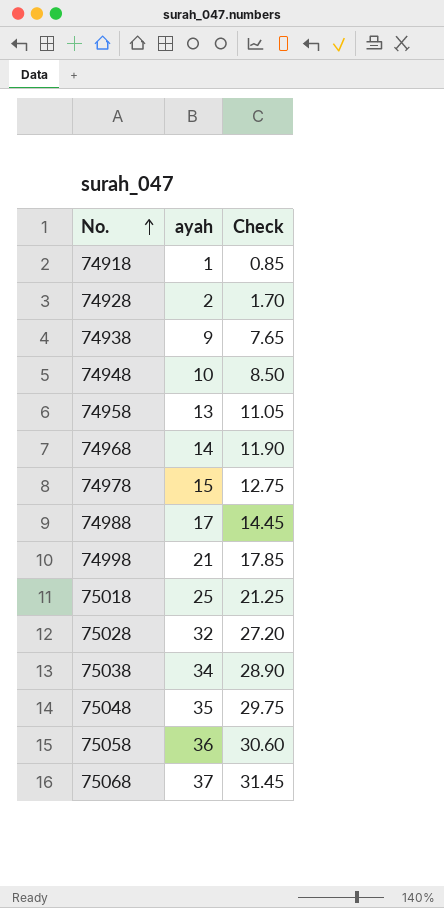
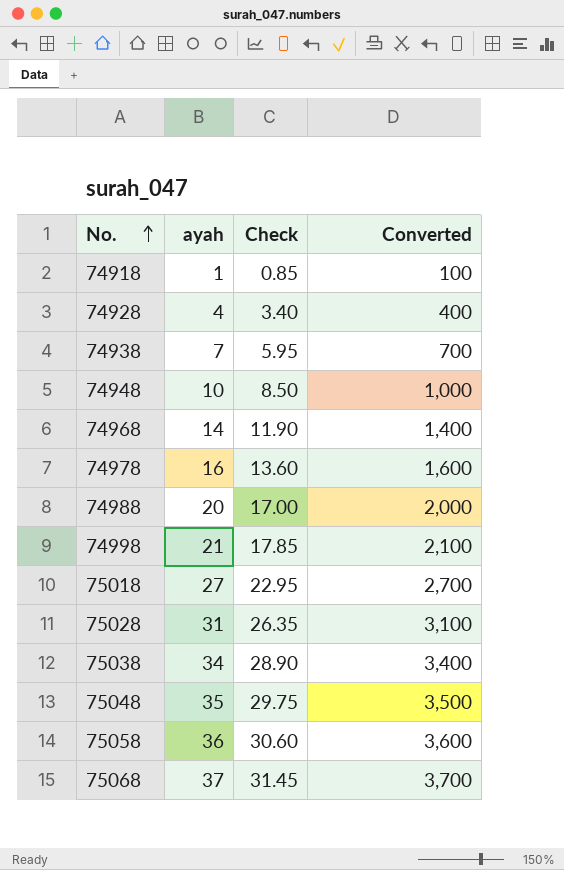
column Converted | formula: none -> [ayah] * 100
row 74958: 13 | 11.05 -> none
74928 | ayah: 2 -> 4
74928 | Check: 1.70 -> 3.40
74938 | ayah: 9 -> 7
74938 | Check: 7.65 -> 5.95
74978 | ayah: 15 -> 16
74978 | Check: 12.75 -> 13.60
74988 | ayah: 17 -> 20
74988 | Check: 14.45 -> 17.00
75018 | ayah: 25 -> 27
75018 | Check: 21.25 -> 22.95
75028 | ayah: 32 -> 31
75028 | Check: 27.20 -> 26.35

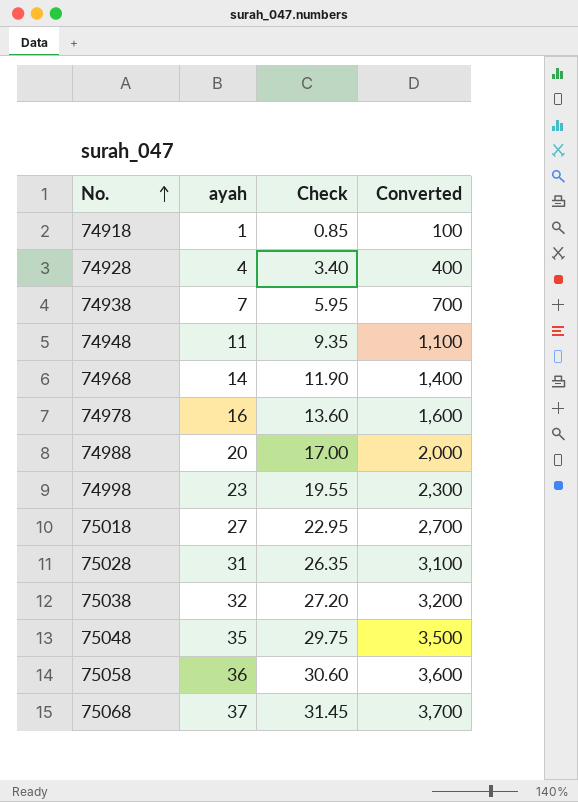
74948 | ayah: 10 -> 11
74948 | Check: 8.50 -> 9.35
74948 | Converted: 1,000 -> 1,100
74998 | ayah: 21 -> 23
74998 | Check: 17.85 -> 19.55
74998 | Converted: 2,100 -> 2,300
75038 | ayah: 34 -> 32
75038 | Check: 28.90 -> 27.20
75038 | Converted: 3,400 -> 3,200

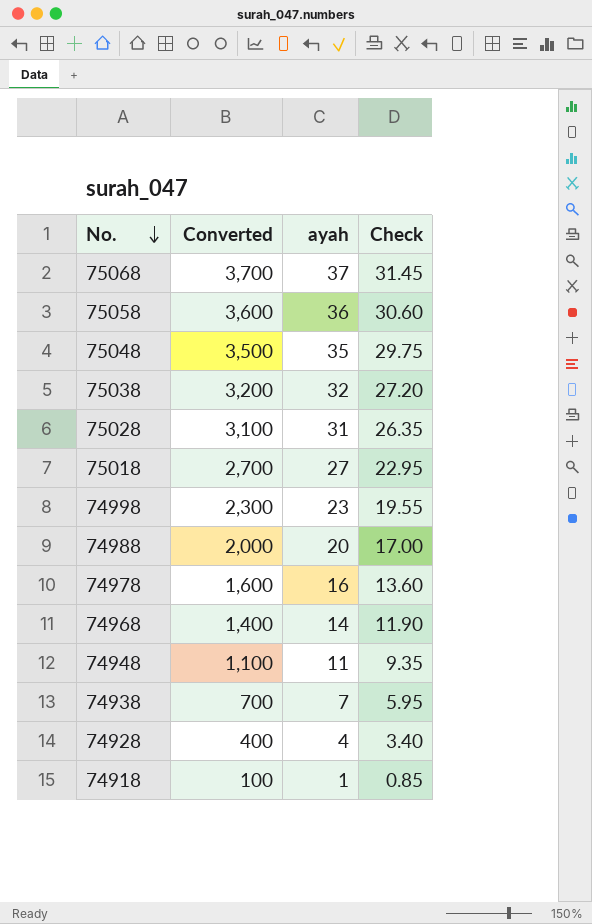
row order: No. ascending -> No. descending
column Converted | position: 4 -> 2

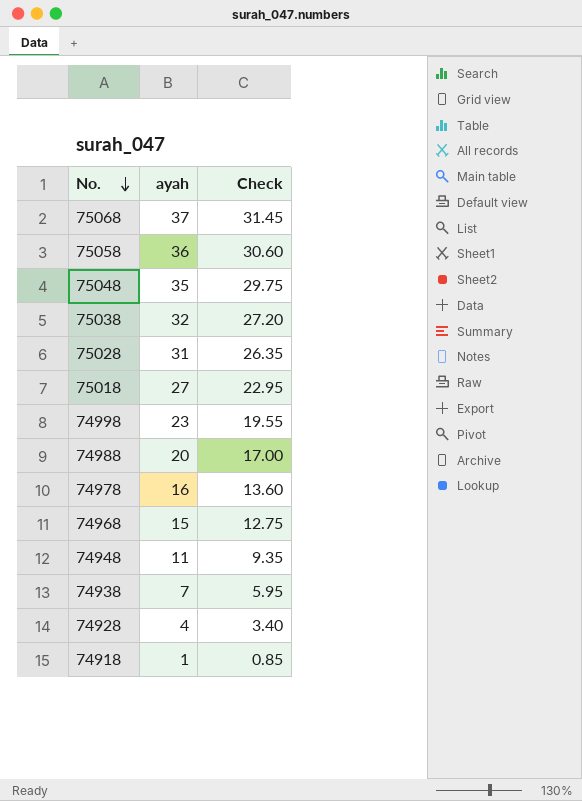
column Converted | formula: [ayah] * 100 -> none
74968 | ayah: 14 -> 15
74968 | Check: 11.90 -> 12.75

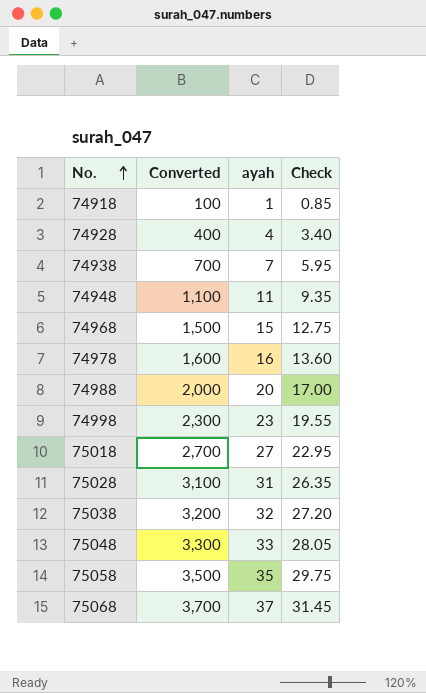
row order: No. descending -> No. ascending
column Converted | formula: none -> [ayah] * 100
75048 | ayah: 35 -> 33
75048 | Check: 29.75 -> 28.05
75058 | ayah: 36 -> 35
75058 | Check: 30.60 -> 29.75

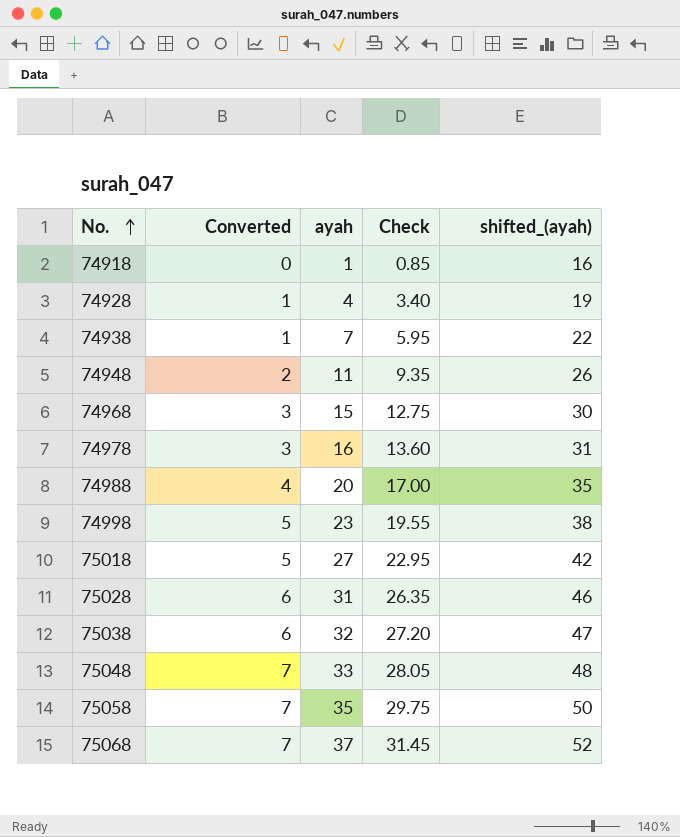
column Converted | formula: [ayah] * 100 -> [ayah] * 0.2
column shifted_(ayah) | formula: none -> [ayah] + 15

